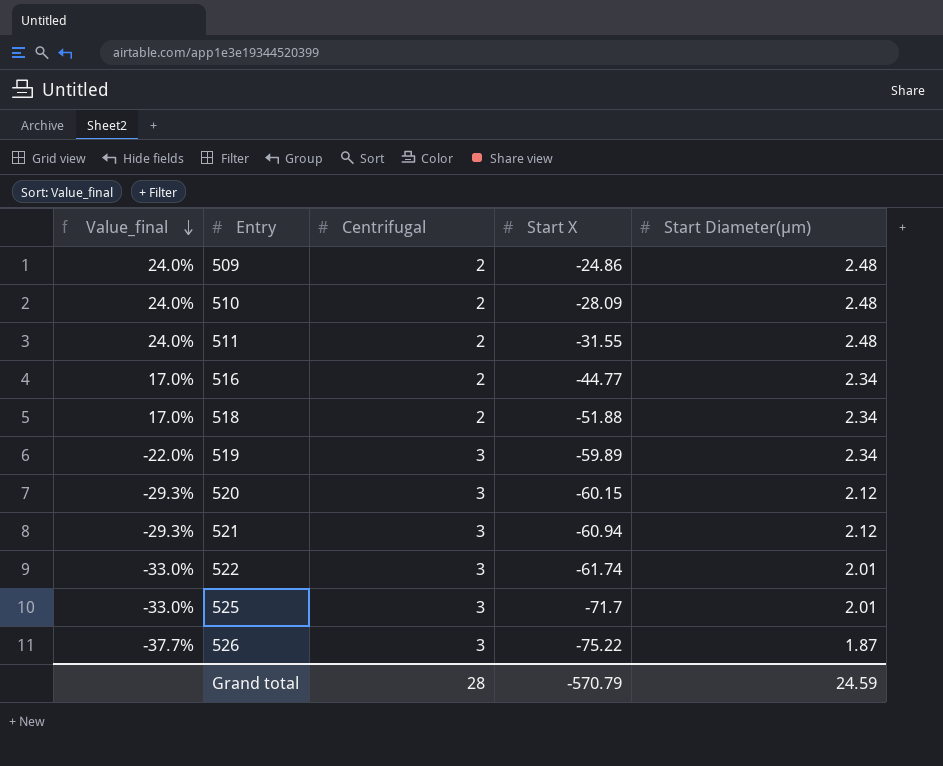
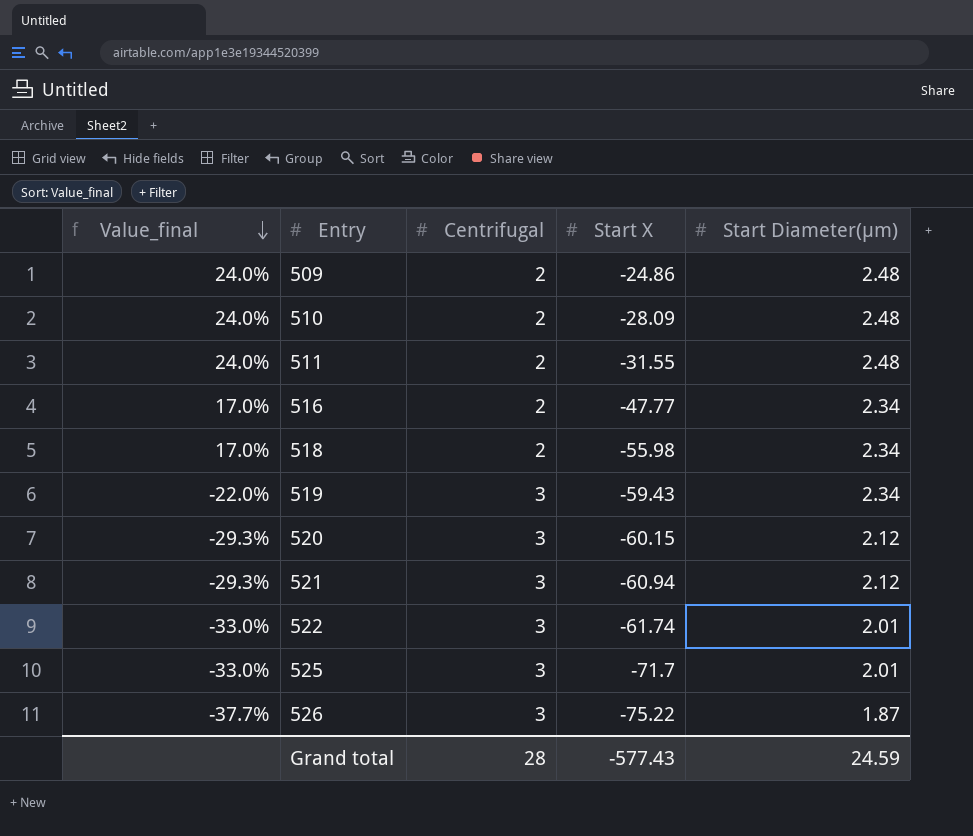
516 | Start X: -44.77 -> -47.77
518 | Start X: -51.88 -> -55.98
519 | Start X: -59.89 -> -59.43
Grand total | Start X: -570.79 -> -577.43

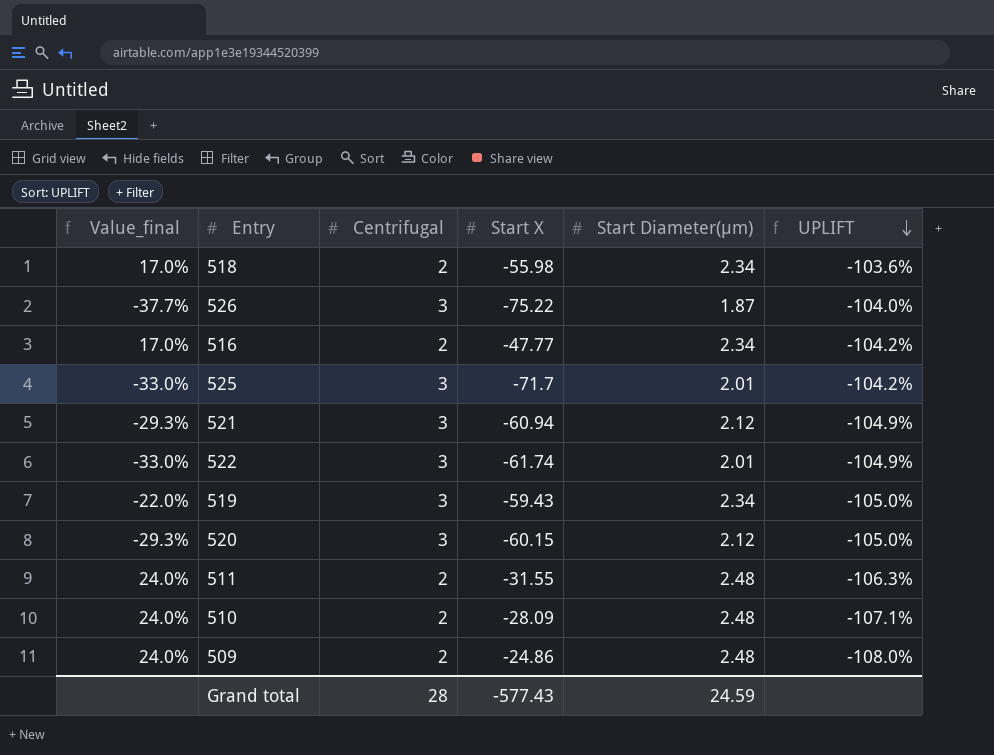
row order: Value_final descending -> UPLIFT descending
column UPLIFT | formula: none -> ([Centrifugal] - [Start X]) / [Start X]

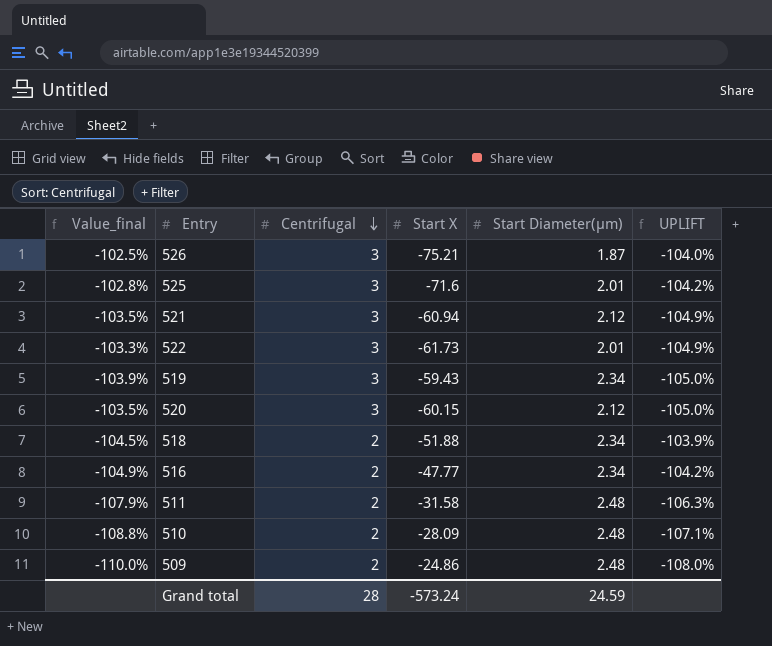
row order: UPLIFT descending -> Centrifugal descending
column Value_final | formula: ([Start Diameter(µm)] - [Centrifugal]) / [Centrifugal] -> ([Start Diameter(µm)] - [Start X]) / [Start X]
526 | Start X: -75.22 -> -75.21
525 | Start X: -71.7 -> -71.6
522 | Start X: -61.74 -> -61.73
518 | Start X: -55.98 -> -51.88
518 | UPLIFT: -103.6% -> -103.9%
511 | Start X: -31.55 -> -31.58
Grand total | Start X: -577.43 -> -573.24

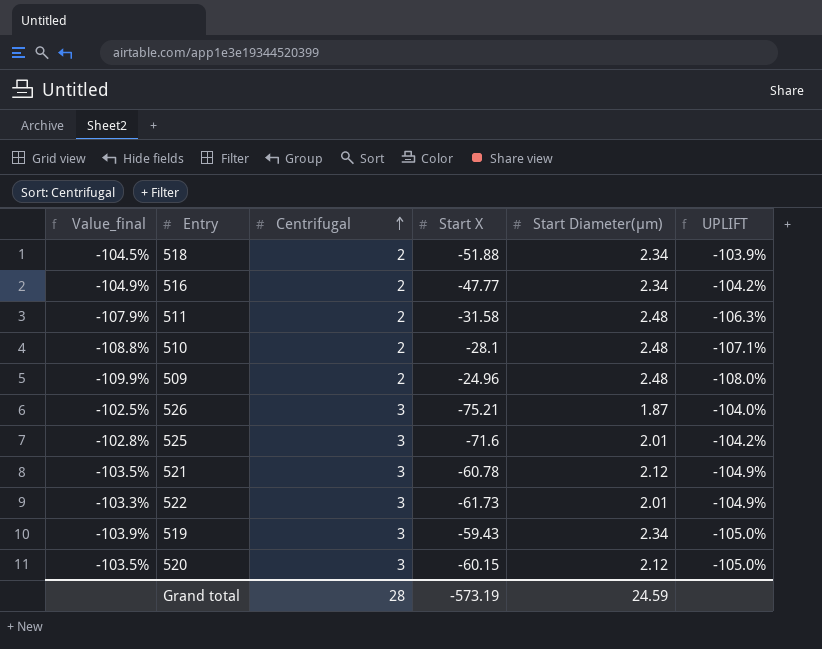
row order: Centrifugal descending -> Centrifugal ascending
510 | Start X: -28.09 -> -28.1
509 | Value_final: -110.0% -> -109.9%
509 | Start X: -24.86 -> -24.96
521 | Start X: -60.94 -> -60.78
Grand total | Start X: -573.24 -> -573.19

